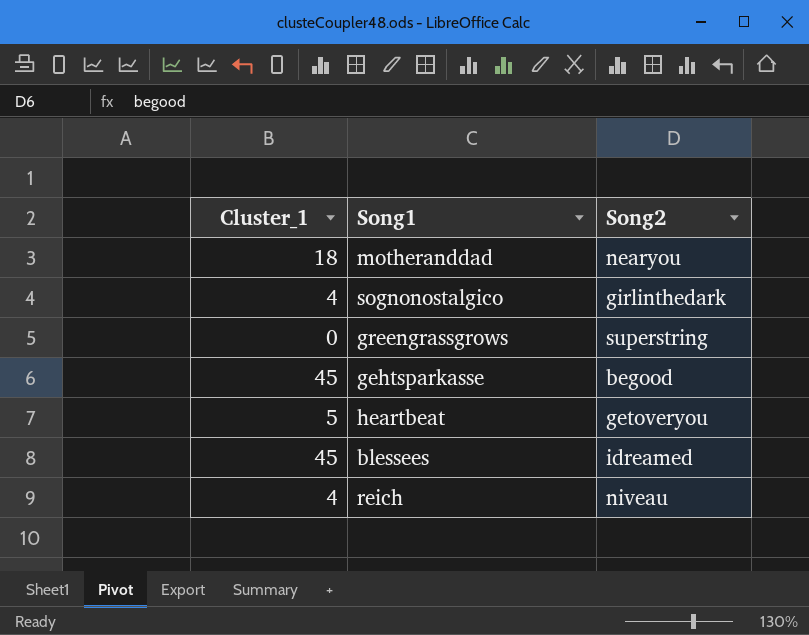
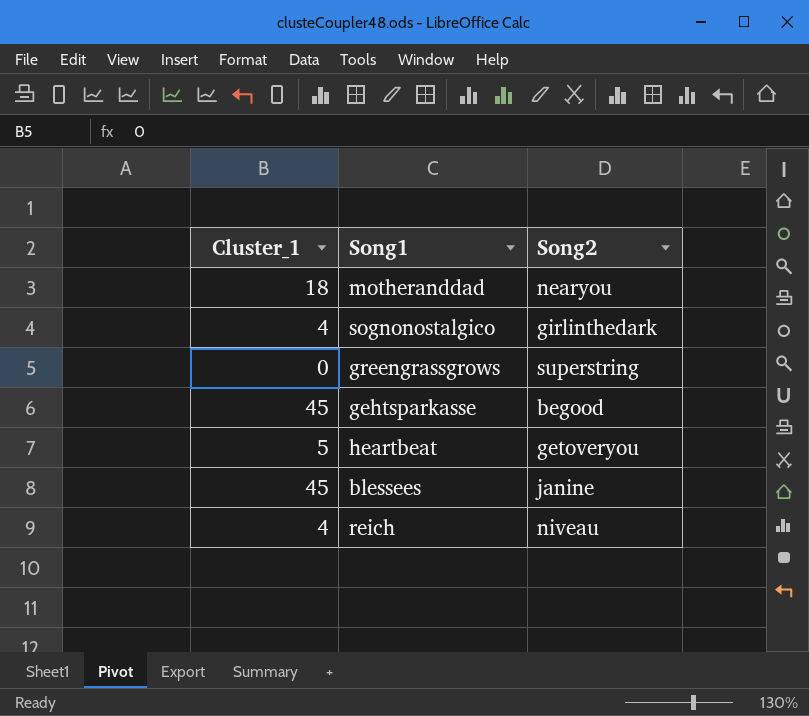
blessees | Song2: idreamed -> janine

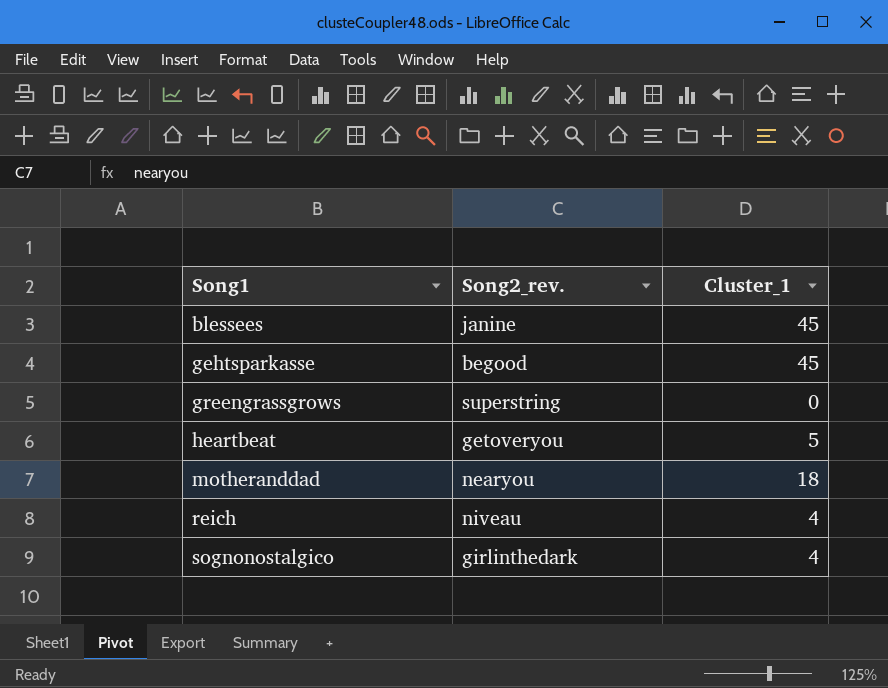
row order: none -> Song1 ascending
column name: Song2 -> Song2_rev.
column Cluster_1 | position: 1 -> 3

